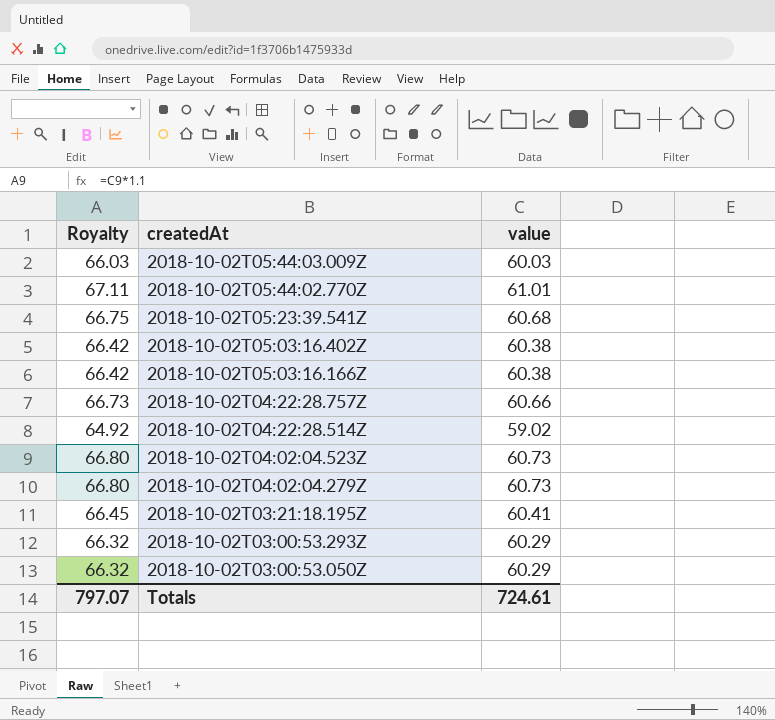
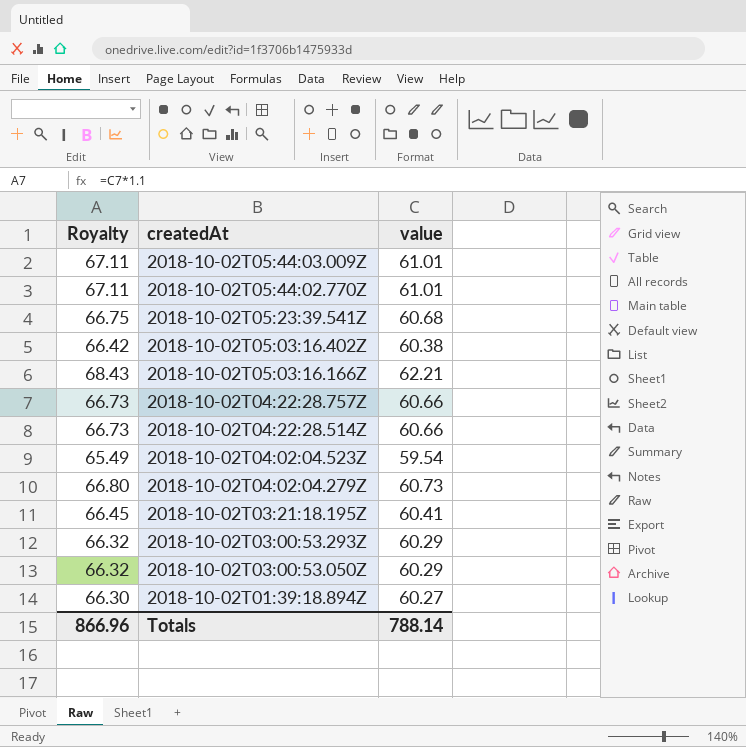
2018-10-02T05:44:03.009Z | Royalty: 66.03 -> 67.11
2018-10-02T05:44:03.009Z | value: 60.03 -> 61.01
2018-10-02T05:03:16.166Z | Royalty: 66.42 -> 68.43
2018-10-02T05:03:16.166Z | value: 60.38 -> 62.21
2018-10-02T04:22:28.514Z | Royalty: 64.92 -> 66.73
2018-10-02T04:22:28.514Z | value: 59.02 -> 60.66
2018-10-02T04:02:04.523Z | Royalty: 66.80 -> 65.49
2018-10-02T04:02:04.523Z | value: 60.73 -> 59.54
row 2018-10-02T01:39:18.894Z: none -> 66.30 | 60.27
Totals | Royalty: 797.07 -> 866.96
Totals | value: 724.61 -> 788.14

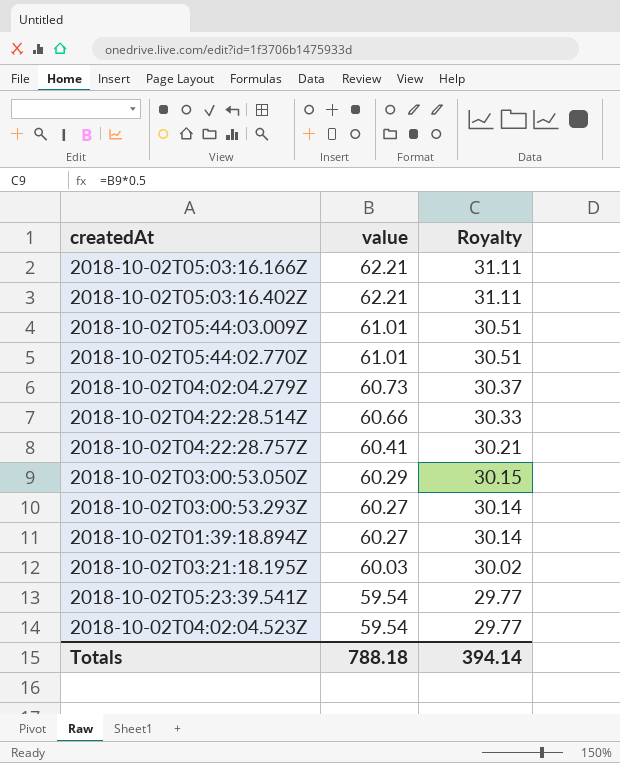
row order: createdAt descending -> value descending
column Royalty | formula: [value] * 1.1 -> [value] * 0.5
column Royalty | position: 1 -> 3
2018-10-02T05:03:16.402Z | value: 60.38 -> 62.21
2018-10-02T04:22:28.757Z | value: 60.66 -> 60.41
2018-10-02T03:00:53.293Z | value: 60.29 -> 60.27
2018-10-02T03:21:18.195Z | value: 60.41 -> 60.03
2018-10-02T05:23:39.541Z | value: 60.68 -> 59.54
Totals | value: 788.14 -> 788.18
Totals | Royalty: 866.96 -> 394.14

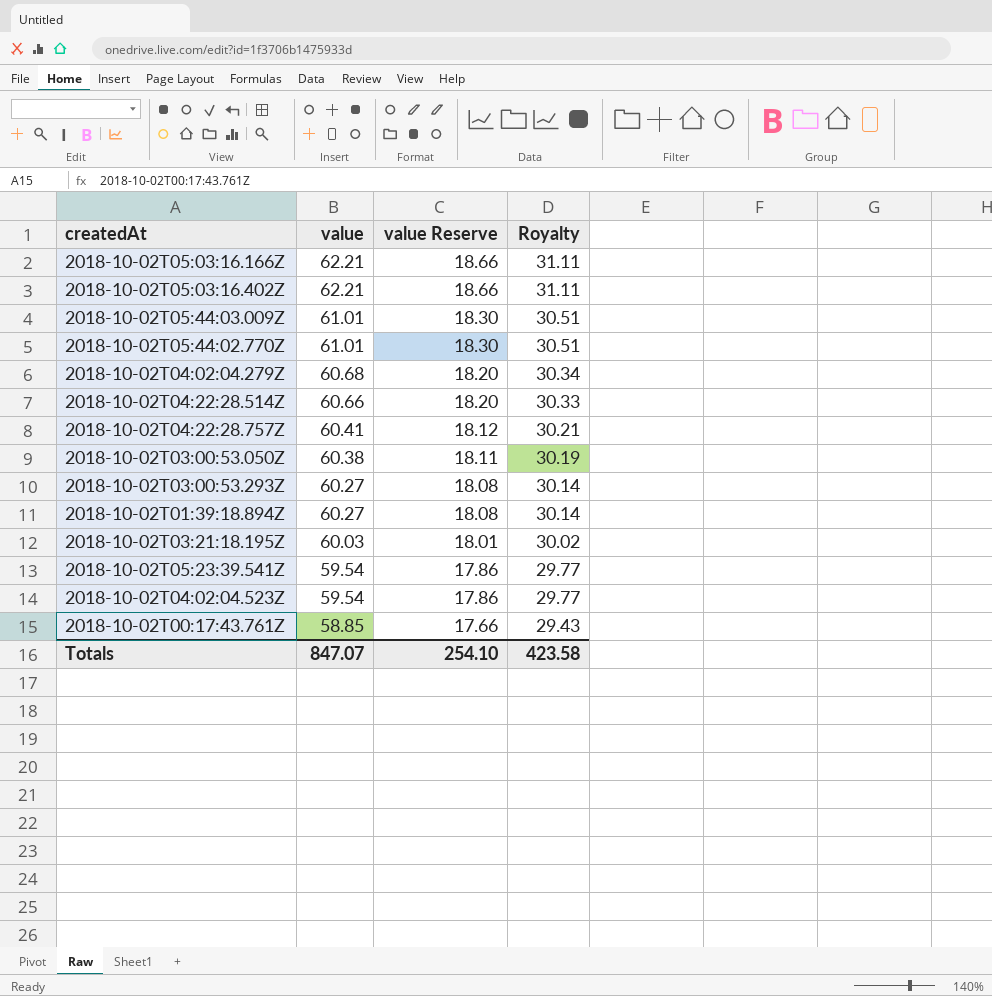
column value Reserve | formula: none -> [value] * 0.3
2018-10-02T04:02:04.279Z | value: 60.73 -> 60.68
2018-10-02T04:02:04.279Z | Royalty: 30.37 -> 30.34
2018-10-02T03:00:53.050Z | value: 60.29 -> 60.38
2018-10-02T03:00:53.050Z | Royalty: 30.15 -> 30.19
row 2018-10-02T00:17:43.761Z: none -> 58.85 | 17.66 | 29.43
Totals | value: 788.18 -> 847.07
Totals | Royalty: 394.14 -> 423.58

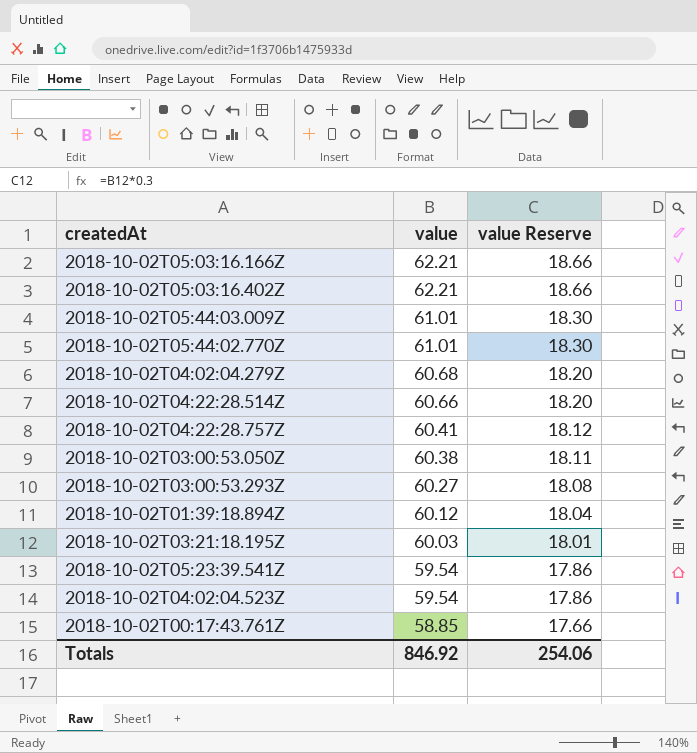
column Royalty | formula: [value] * 0.5 -> none
2018-10-02T01:39:18.894Z | value: 60.27 -> 60.12
2018-10-02T01:39:18.894Z | value Reserve: 18.08 -> 18.04
Totals | value: 847.07 -> 846.92
Totals | value Reserve: 254.10 -> 254.06

